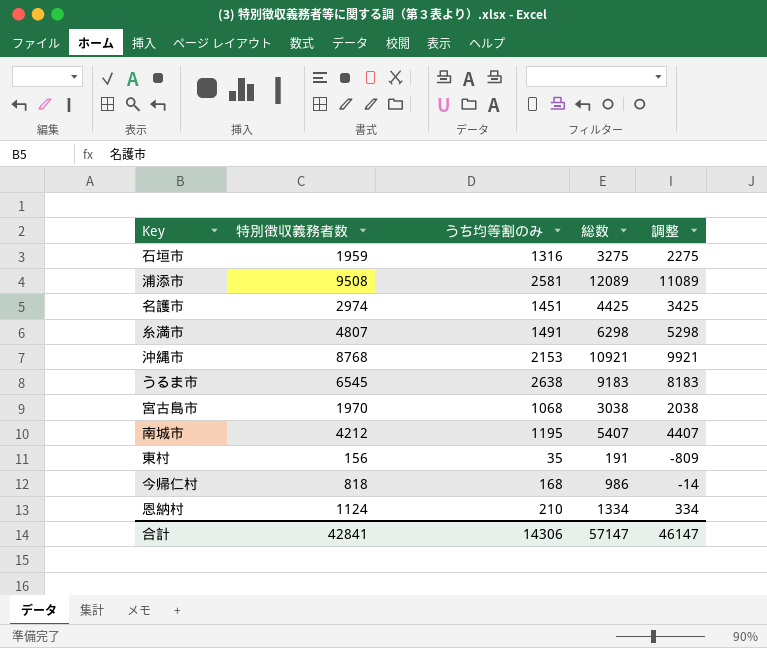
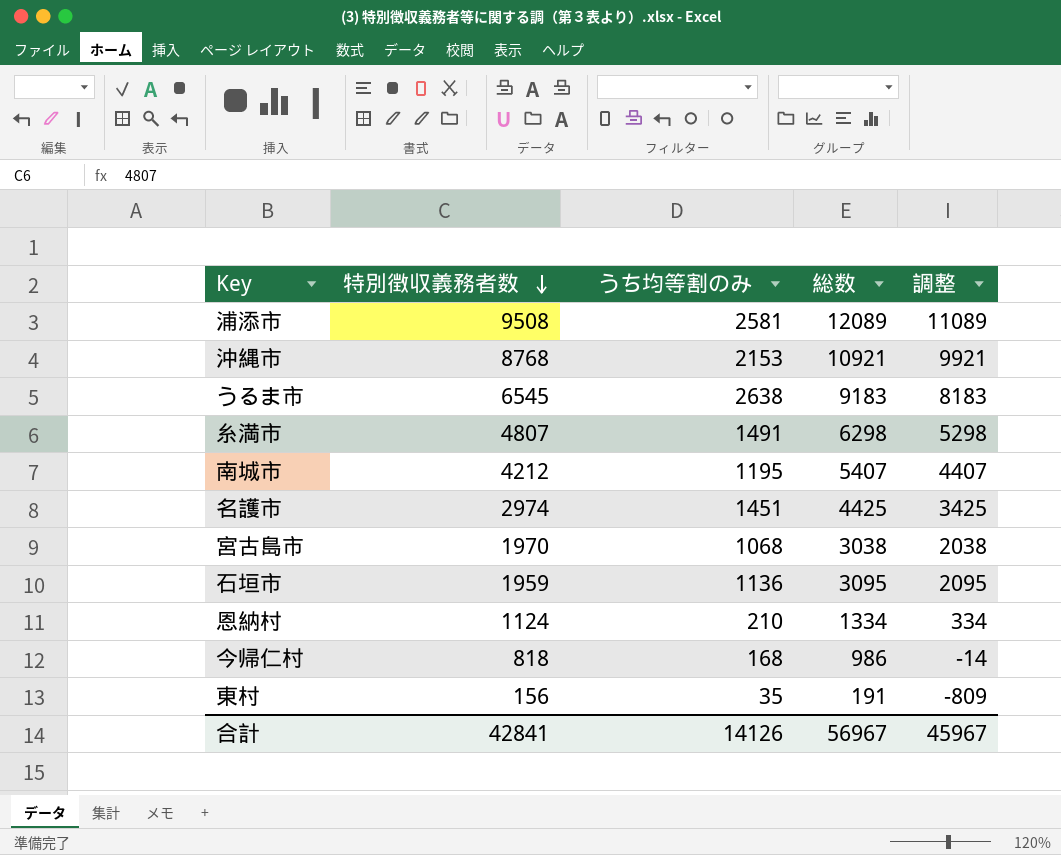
row order: none -> 特別徴収義務者数 descending
石垣市 | うち均等割のみ: 1316 -> 1136
石垣市 | 総数: 3275 -> 3095
石垣市 | 調整: 2275 -> 2095
合計 | うち均等割のみ: 14306 -> 14126
合計 | 総数: 57147 -> 56967
合計 | 調整: 46147 -> 45967

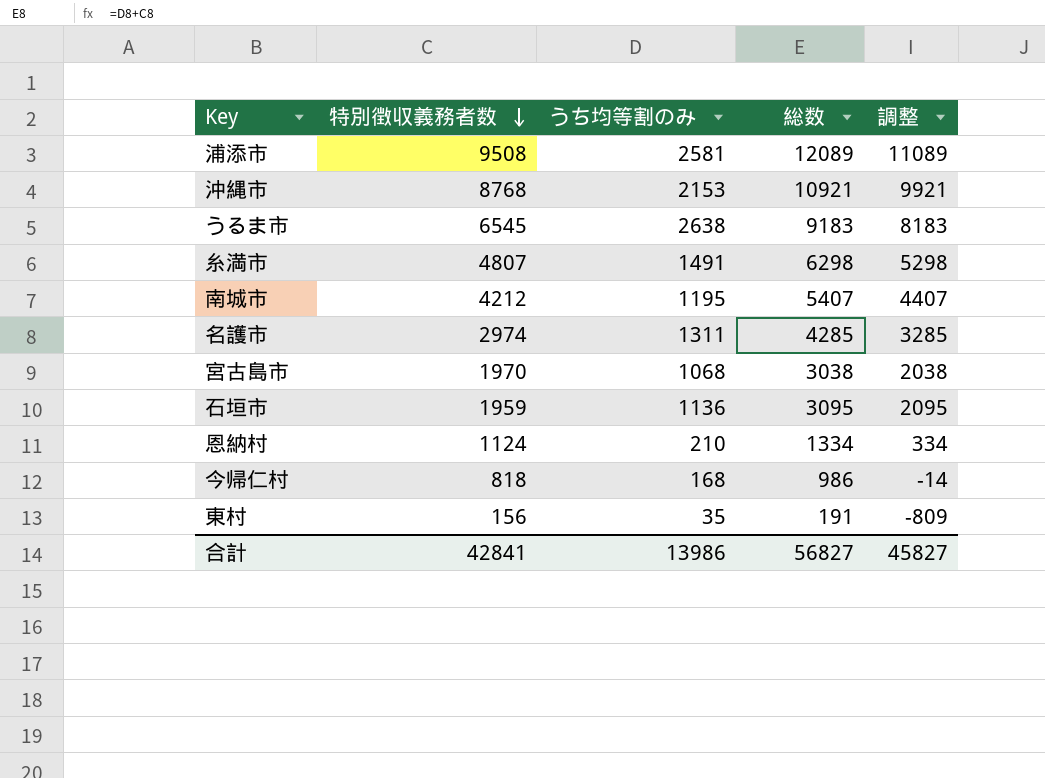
名護市 | うち均等割のみ: 1451 -> 1311
名護市 | 総数: 4425 -> 4285
名護市 | 調整: 3425 -> 3285
合計 | うち均等割のみ: 14126 -> 13986
合計 | 総数: 56967 -> 56827
合計 | 調整: 45967 -> 45827

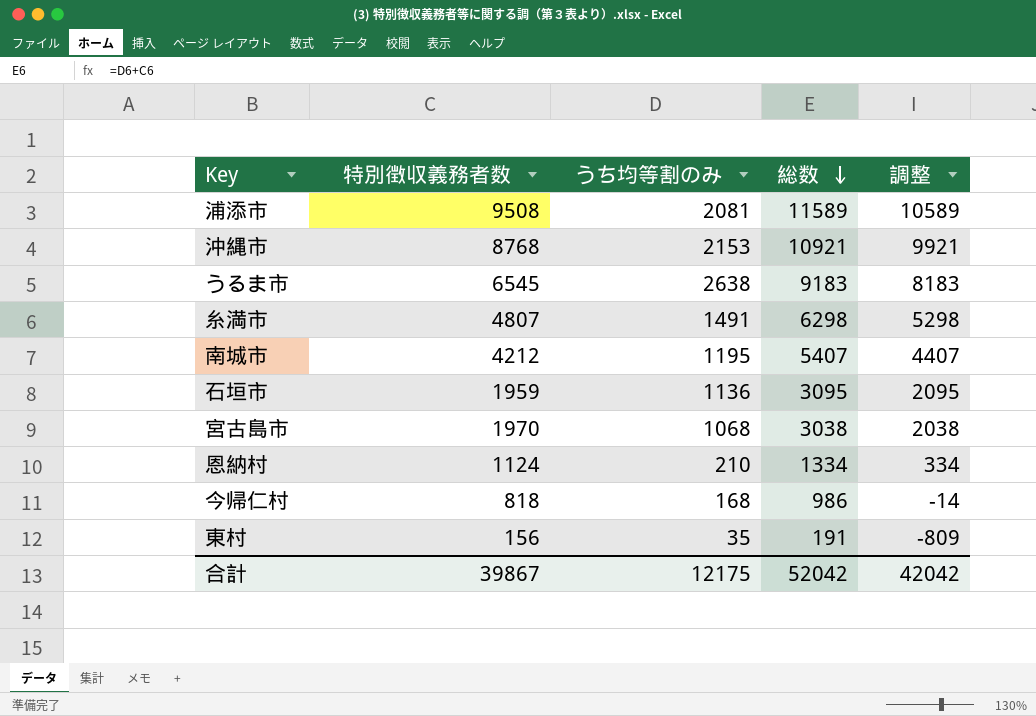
row order: 特別徴収義務者数 descending -> 総数 descending
row 名護市: 2974 | 1311 | 4285 | 3285 -> none
浦添市 | うち均等割のみ: 2581 -> 2081
浦添市 | 総数: 12089 -> 11589
浦添市 | 調整: 11089 -> 10589
合計 | 特別徴収義務者数: 42841 -> 39867
合計 | うち均等割のみ: 13986 -> 12175
合計 | 総数: 56827 -> 52042
合計 | 調整: 45827 -> 42042

